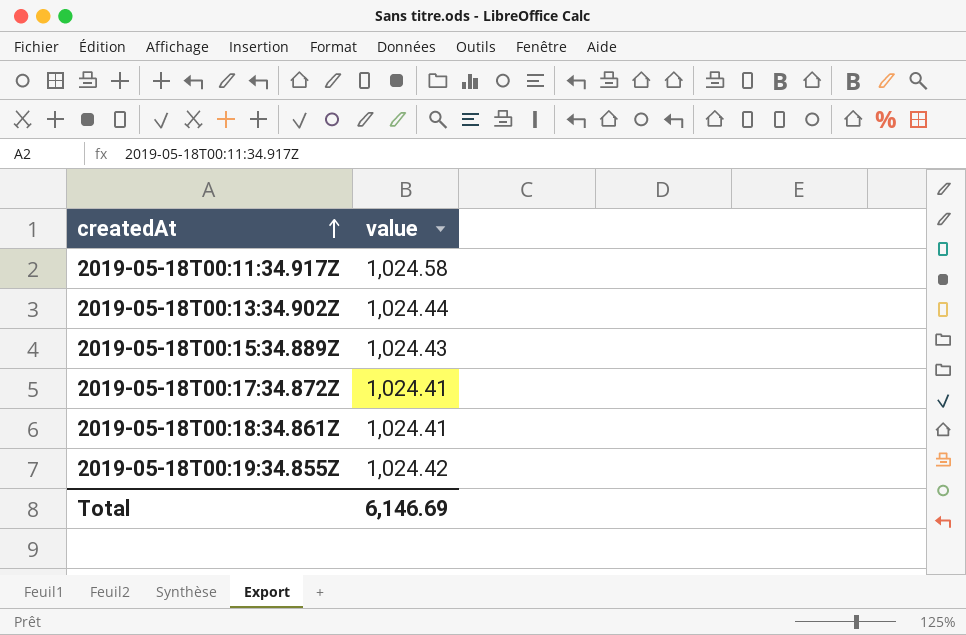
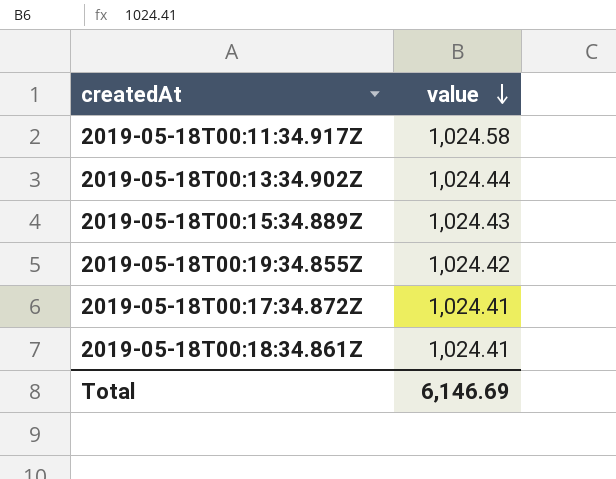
row order: createdAt ascending -> value descending

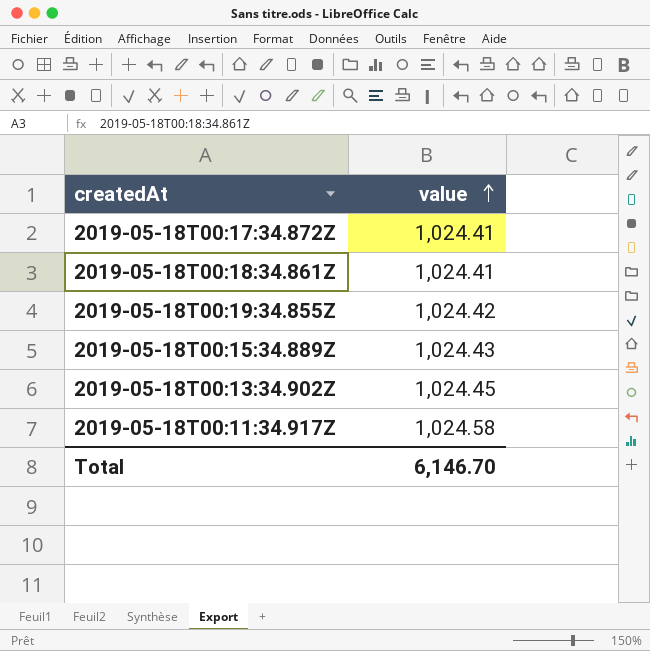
row order: value descending -> value ascending
2019-05-18T00:13:34.902Z | value: 1,024.44 -> 1,024.45
Total | value: 6,146.69 -> 6,146.70

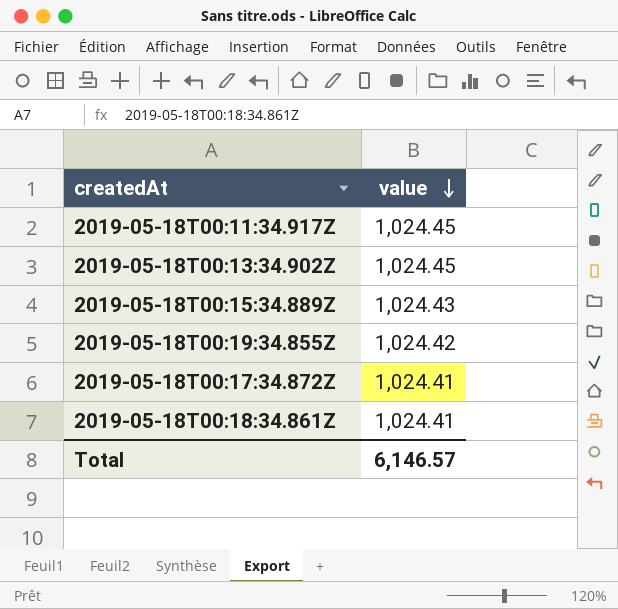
row order: value ascending -> value descending
2019-05-18T00:11:34.917Z | value: 1,024.58 -> 1,024.45
Total | value: 6,146.70 -> 6,146.57

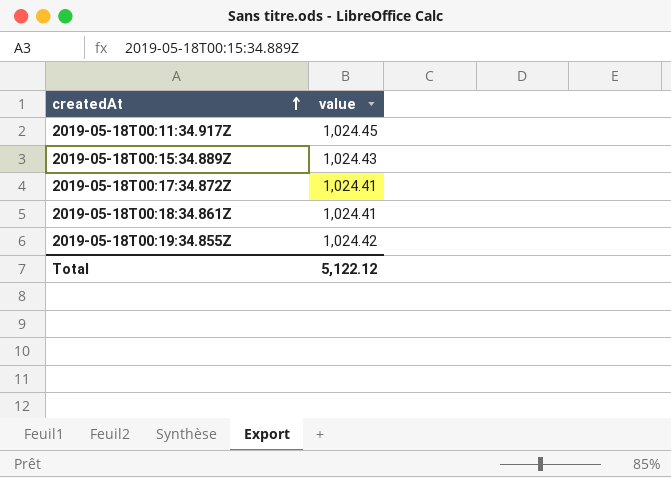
row order: value descending -> createdAt ascending
row 2019-05-18T00:13:34.902Z: 1,024.45 -> none
Total | value: 6,146.57 -> 5,122.12

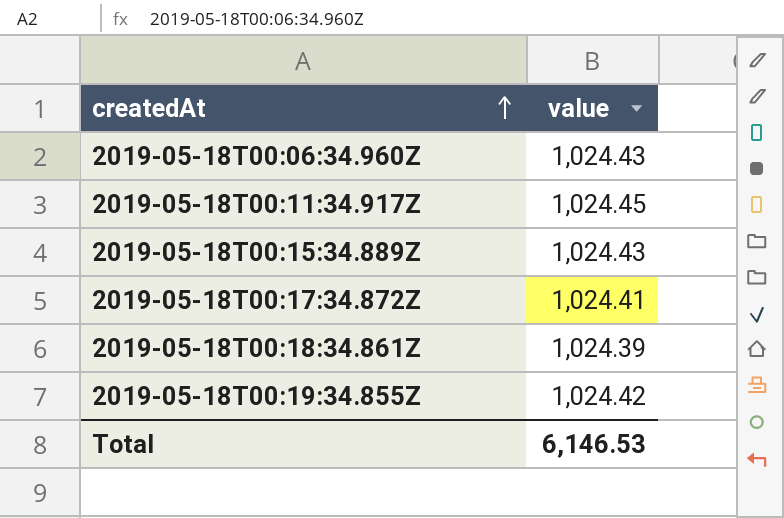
row 2019-05-18T00:06:34.960Z: none -> 1,024.43
2019-05-18T00:18:34.861Z | value: 1,024.41 -> 1,024.39
Total | value: 5,122.12 -> 6,146.53

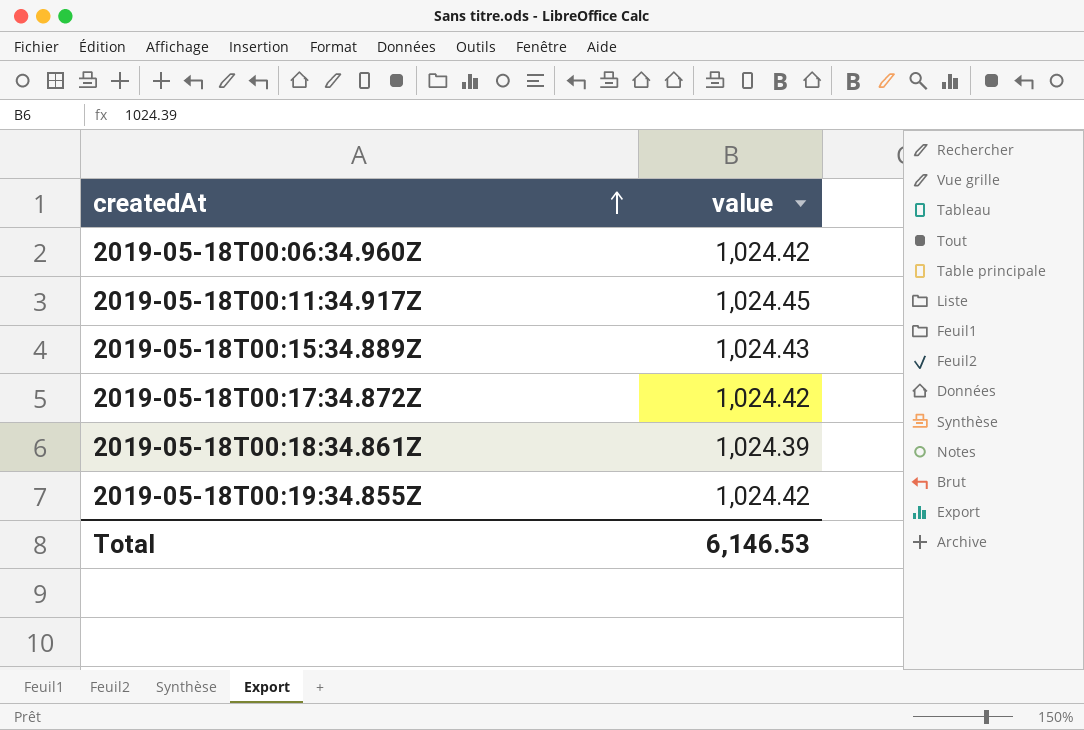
2019-05-18T00:06:34.960Z | value: 1,024.43 -> 1,024.42
2019-05-18T00:17:34.872Z | value: 1,024.41 -> 1,024.42

